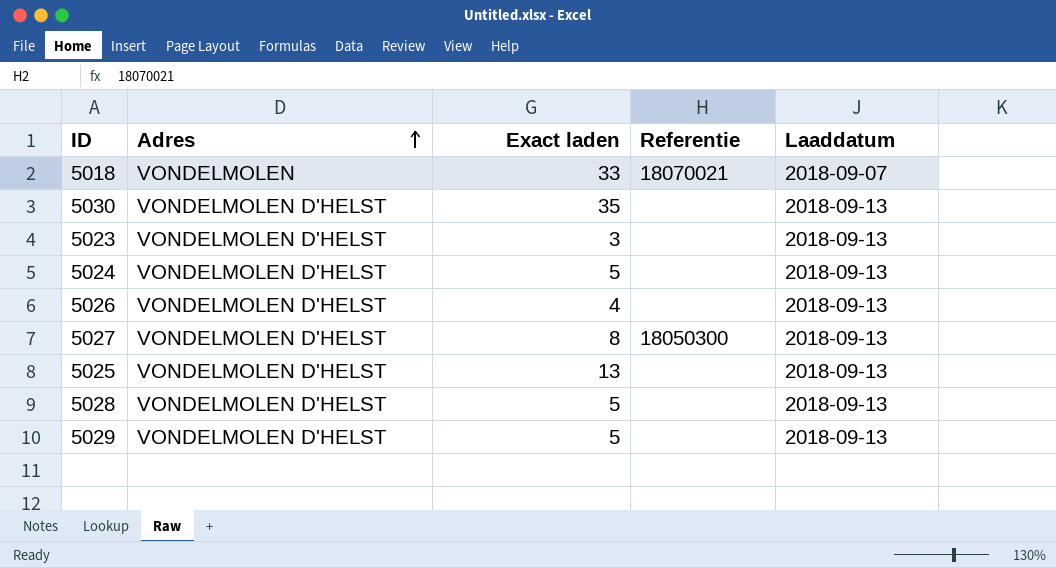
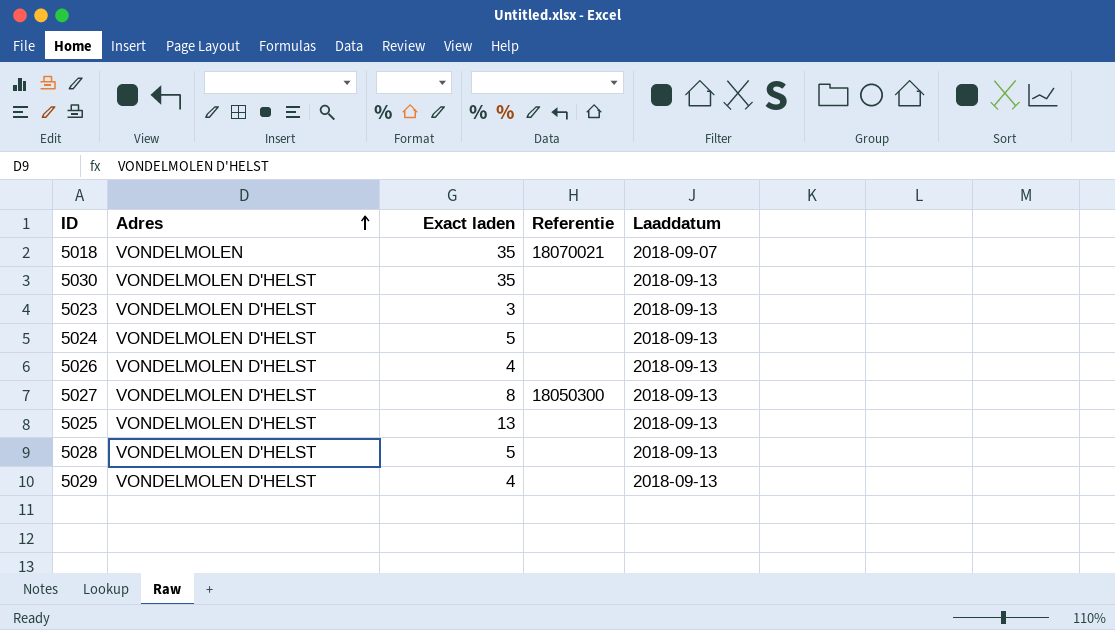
5018 | Exact laden: 33 -> 35
5029 | Exact laden: 5 -> 4

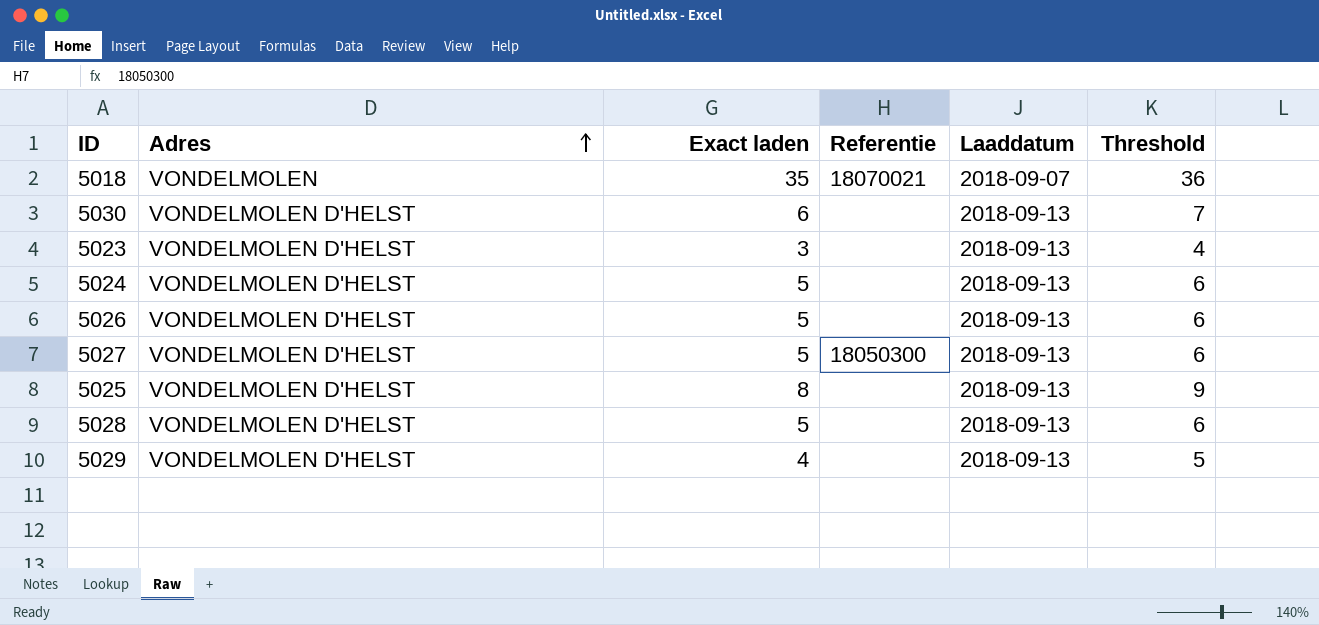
column Threshold | formula: none -> [Exact laden] + 1
5030 | Exact laden: 35 -> 6
5026 | Exact laden: 4 -> 5
5027 | Exact laden: 8 -> 5
5025 | Exact laden: 13 -> 8

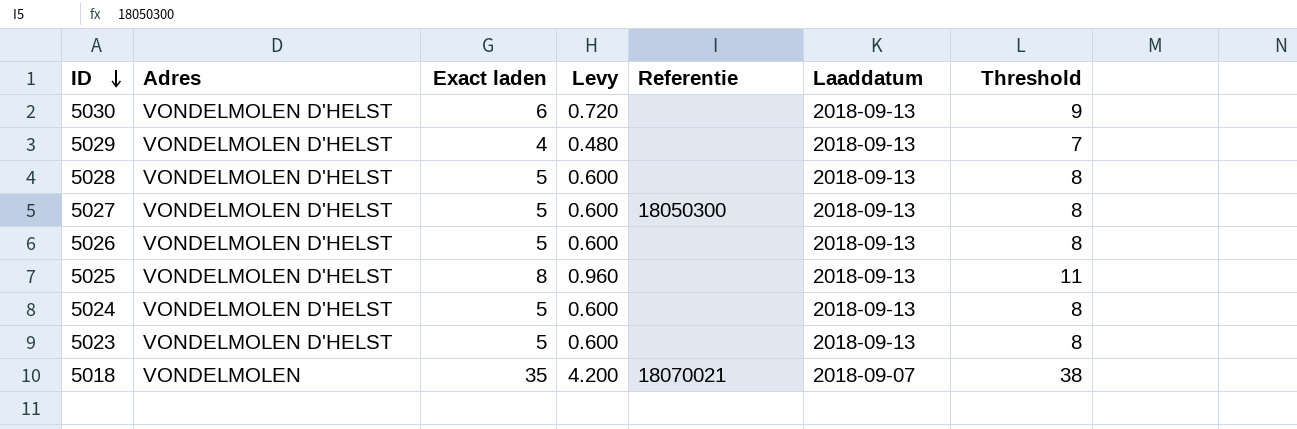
row order: Adres ascending -> ID descending
column Levy | formula: none -> [Exact laden] * 0.12
column Threshold | formula: [Exact laden] + 1 -> [Exact laden] + 3
5023 | Exact laden: 3 -> 5

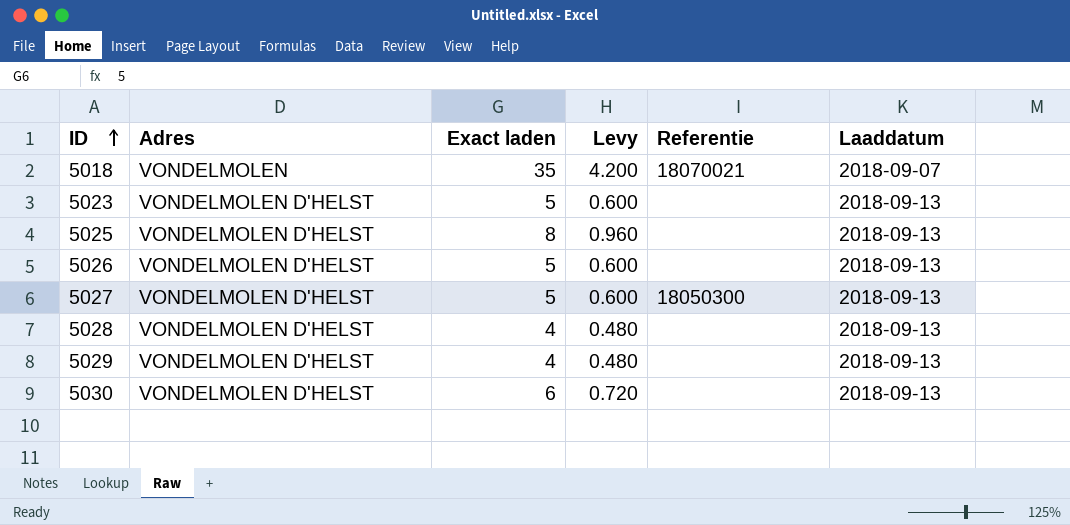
row order: ID descending -> ID ascending
column Threshold | formula: [Exact laden] + 3 -> none
row 5024: VONDELMOLEN D'HELST | 5 | 0.600 | none | 2018-09-13 | 8 -> none
5028 | Exact laden: 5 -> 4
5028 | Levy: 0.600 -> 0.480

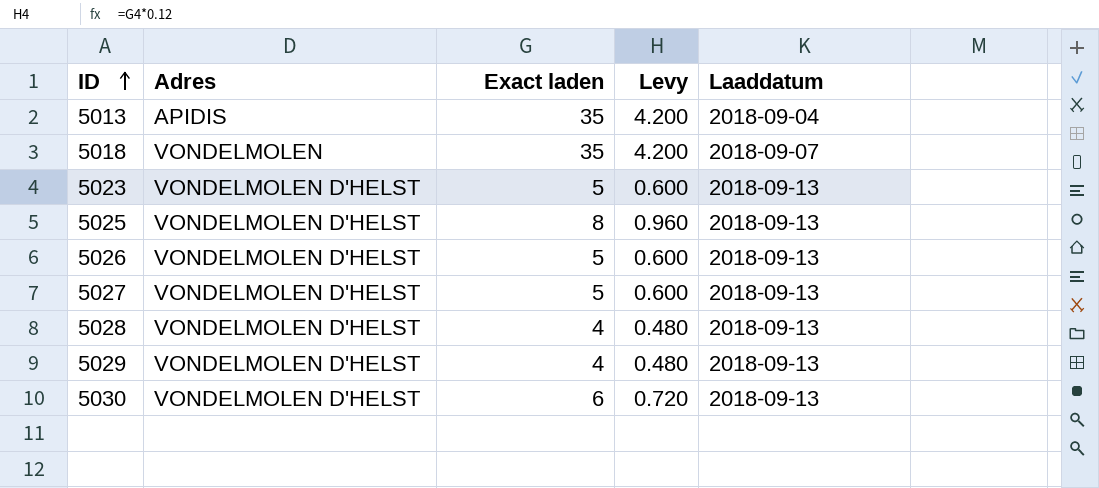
column Referentie | position: 5 -> none
row 5013: none -> APIDIS | 35 | 4.200 | 2018-09-04

